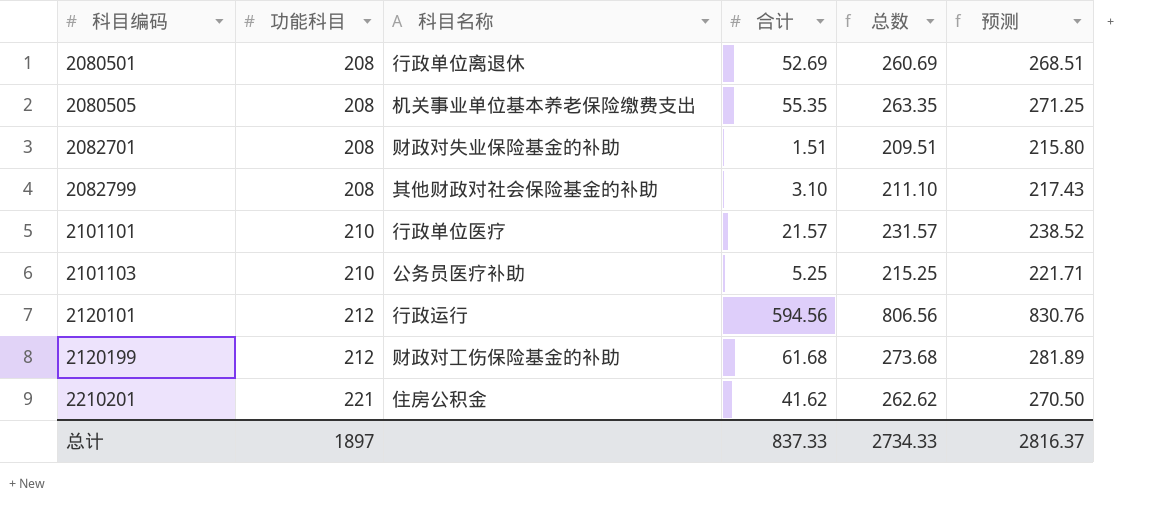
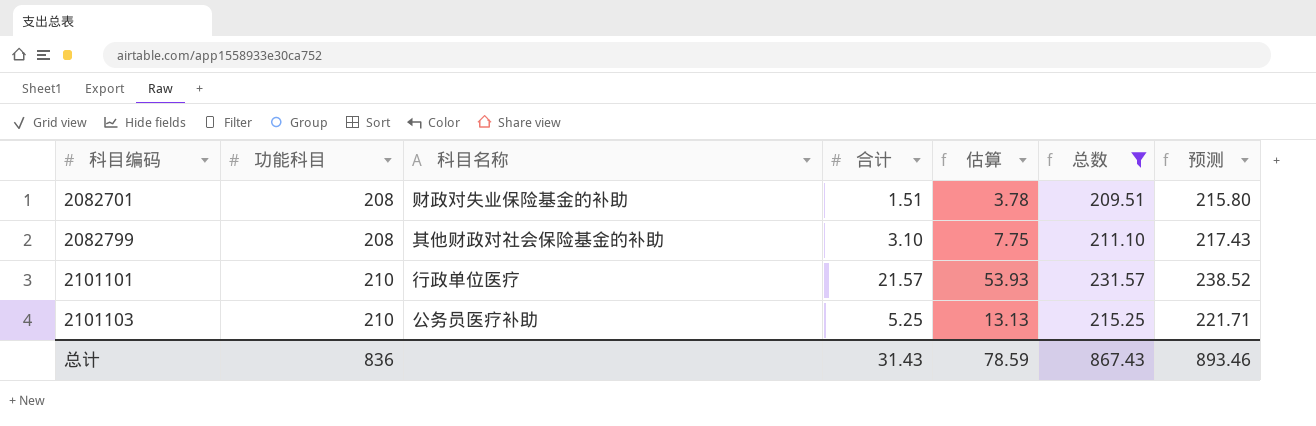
filter: none -> 总数 <= 231.57
column 估算 | formula: none -> [合计] * 2.5
总计 | 功能科目: 1897 -> 836
总计 | 合计: 837.33 -> 31.43
总计 | 总数: 2734.33 -> 867.43
总计 | 预测: 2816.37 -> 893.46

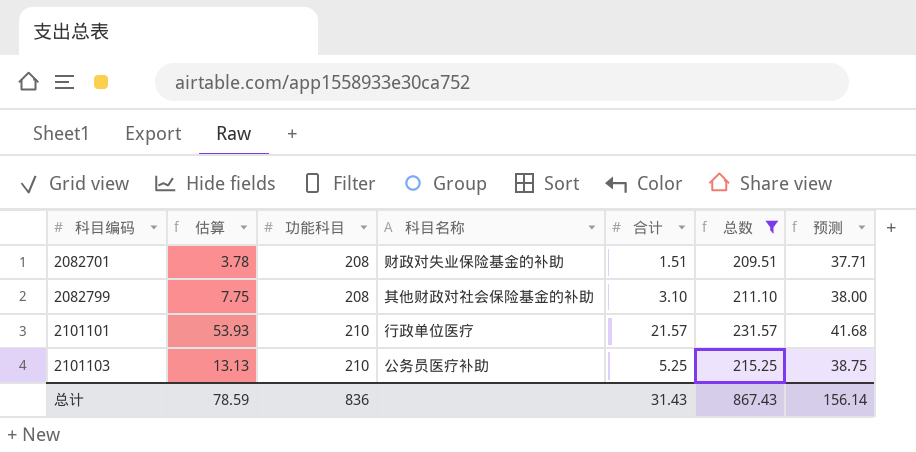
column 估算 | position: 5 -> 2
column 预测 | formula: [总数] * 1.03 -> [总数] * 0.18
总计 | 预测: 893.46 -> 156.14

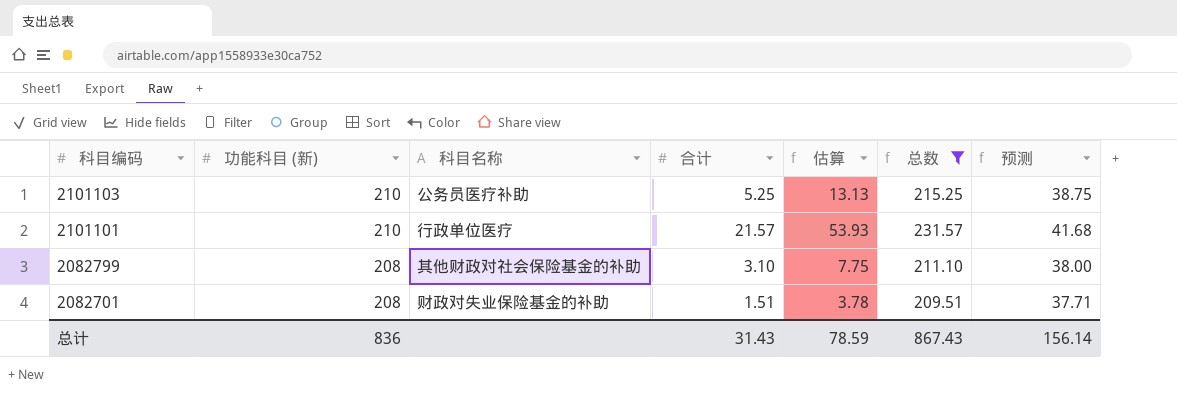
row order: 科目编码 ascending -> 科目编码 descending
column name: 功能科目 -> 功能科目 (新)
column 估算 | position: 2 -> 5

